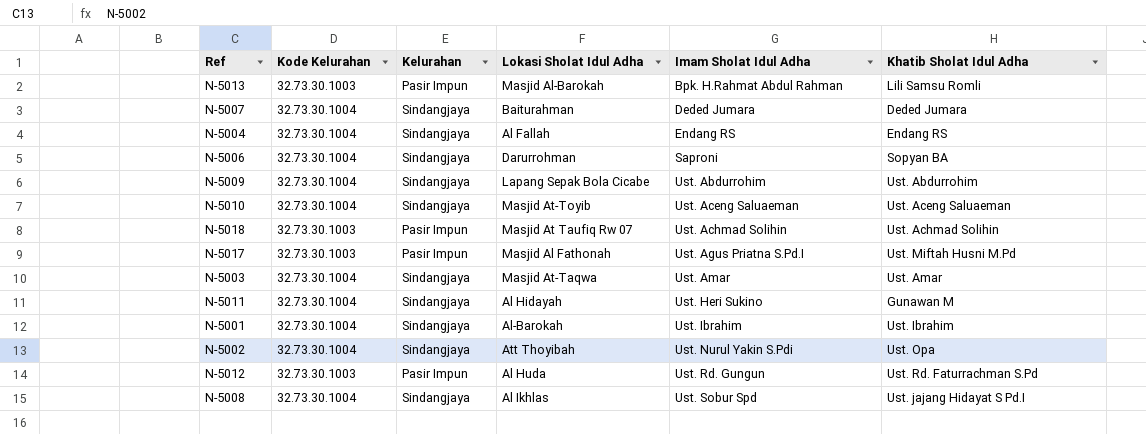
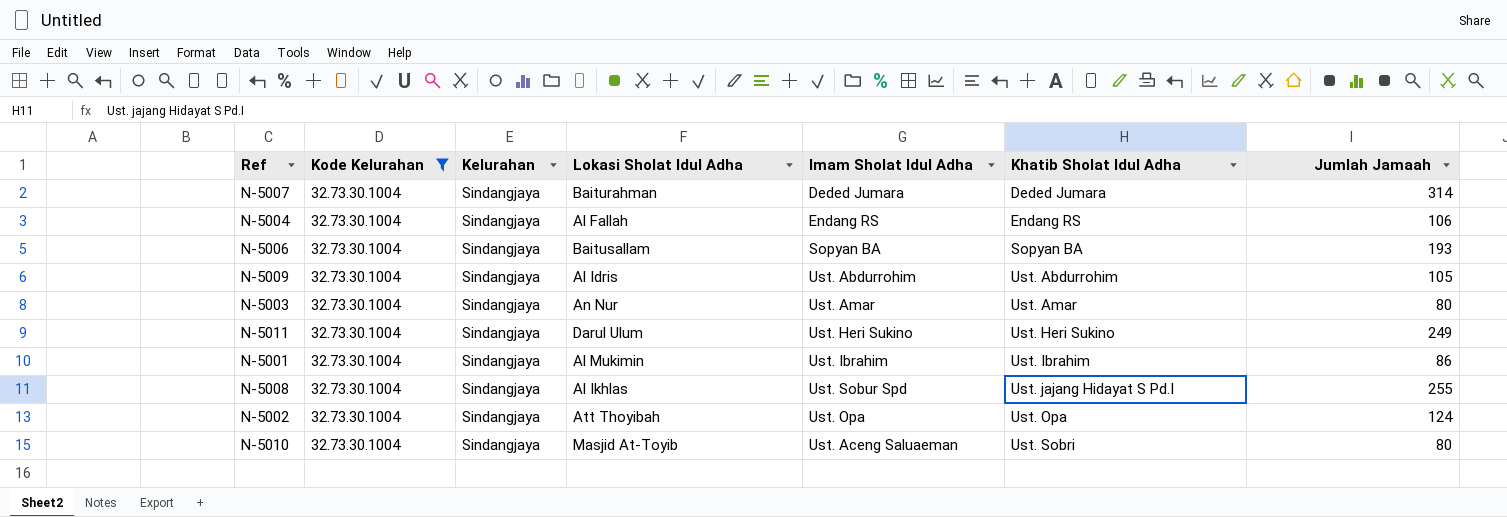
filter: none -> Kode Kelurahan = 32.73.30.1004
row order: Imam Sholat Idul Adha ascending -> Khatib Sholat Idul Adha ascending
column Jumlah Jamaah | position: none -> 7
N-5006 | Lokasi Sholat Idul Adha: Darurrohman -> Baitusallam
N-5006 | Imam Sholat Idul Adha: Saproni -> Sopyan BA
N-5009 | Lokasi Sholat Idul Adha: Lapang Sepak Bola Cicabe -> Al Idris
N-5003 | Lokasi Sholat Idul Adha: Masjid At-Taqwa -> An Nur
N-5011 | Lokasi Sholat Idul Adha: Al Hidayah -> Darul Ulum
N-5011 | Khatib Sholat Idul Adha: Gunawan M -> Ust. Heri Sukino
N-5001 | Lokasi Sholat Idul Adha: Al-Barokah -> Al Mukimin
N-5002 | Imam Sholat Idul Adha: Ust. Nurul Yakin S.Pdi -> Ust. Opa
N-5010 | Khatib Sholat Idul Adha: Ust. Aceng Saluaeman -> Ust. Sobri

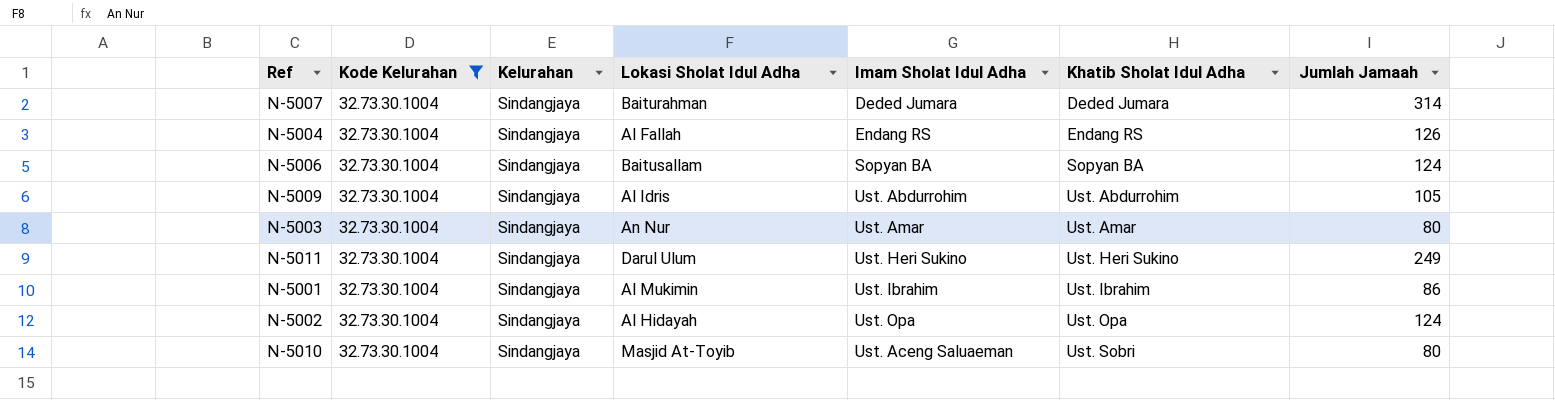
row N-5008: 32.73.30.1004 | Sindangjaya | Al Ikhlas | Ust. Sobur Spd | Ust. jajang Hidayat S Pd.I | 255 -> none
N-5004 | Jumlah Jamaah: 106 -> 126
N-5006 | Jumlah Jamaah: 193 -> 124
N-5002 | Lokasi Sholat Idul Adha: Att Thoyibah -> Al Hidayah

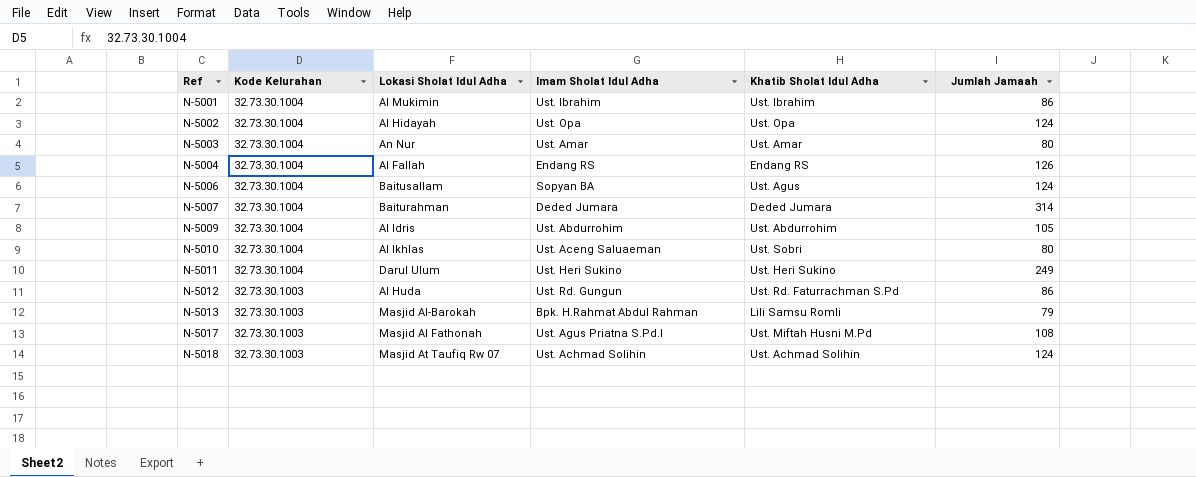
filter: Kode Kelurahan = 32.73.30.1004 -> none
row order: Khatib Sholat Idul Adha ascending -> Ref ascending
column Kelurahan | position: 3 -> none
N-5006 | Khatib Sholat Idul Adha: Sopyan BA -> Ust. Agus
N-5010 | Lokasi Sholat Idul Adha: Masjid At-Toyib -> Al Ikhlas

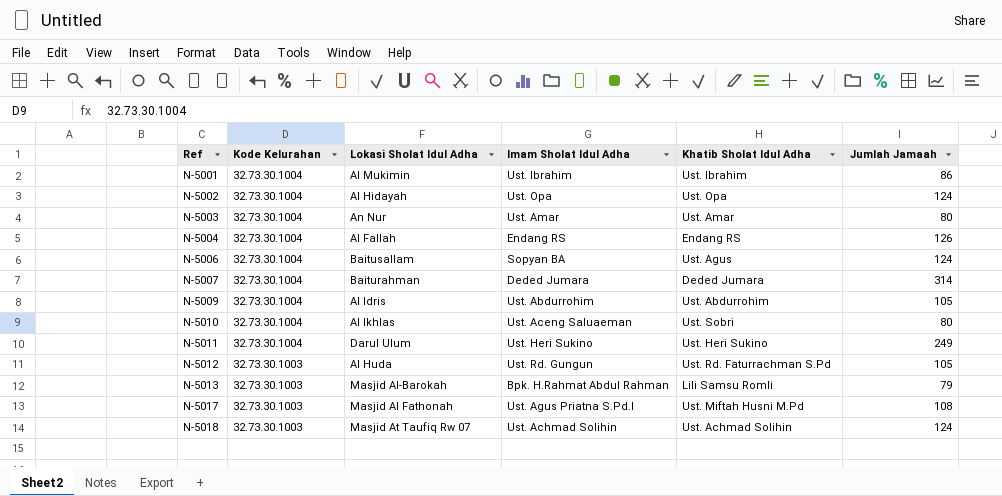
N-5012 | Jumlah Jamaah: 86 -> 105

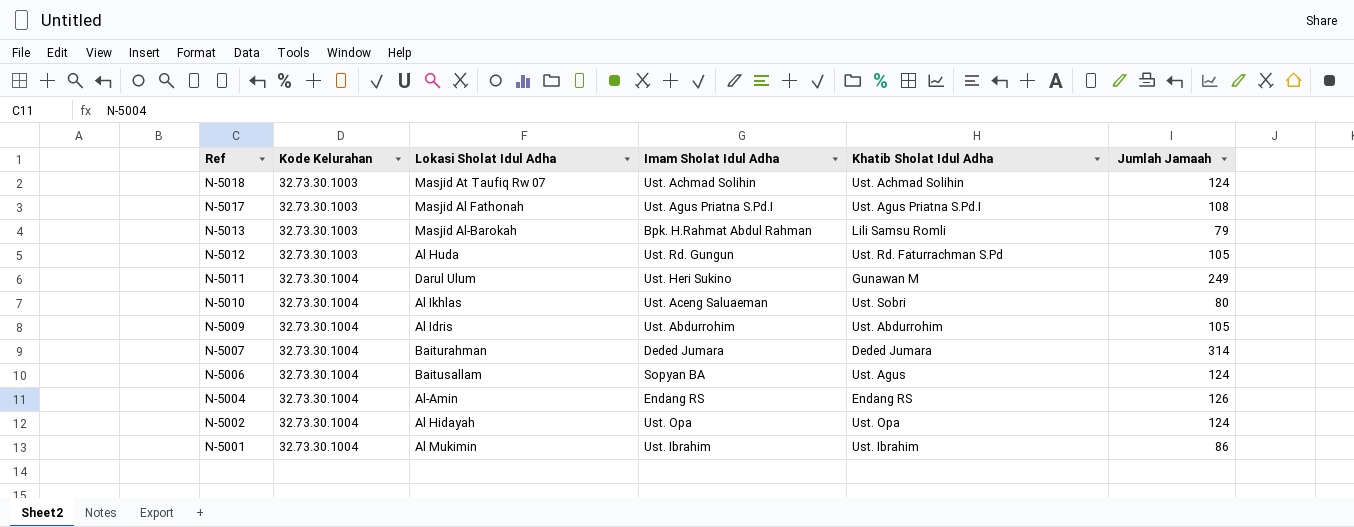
row order: Ref ascending -> Ref descending
row N-5003: 32.73.30.1004 | An Nur | Ust. Amar | Ust. Amar | 80 -> none
N-5017 | Khatib Sholat Idul Adha: Ust. Miftah Husni M.Pd -> Ust. Agus Priatna S.Pd.I
N-5011 | Khatib Sholat Idul Adha: Ust. Heri Sukino -> Gunawan M
N-5004 | Lokasi Sholat Idul Adha: Al Fallah -> Al-Amin

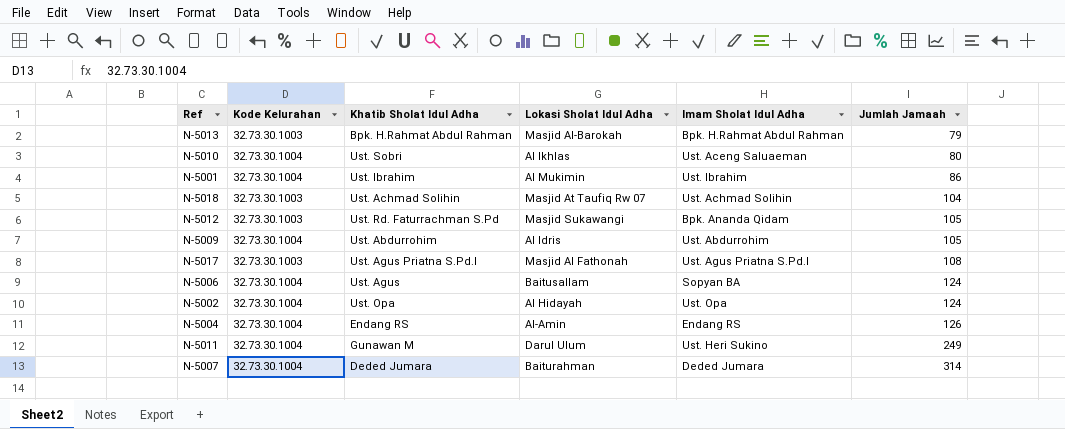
row order: Ref descending -> Jumlah Jamaah ascending
column Khatib Sholat Idul Adha | position: 5 -> 3
N-5013 | Khatib Sholat Idul Adha: Lili Samsu Romli -> Bpk. H.Rahmat Abdul Rahman
N-5018 | Jumlah Jamaah: 124 -> 104
N-5012 | Lokasi Sholat Idul Adha: Al Huda -> Masjid Sukawangi
N-5012 | Imam Sholat Idul Adha: Ust. Rd. Gungun -> Bpk. Ananda Qidam

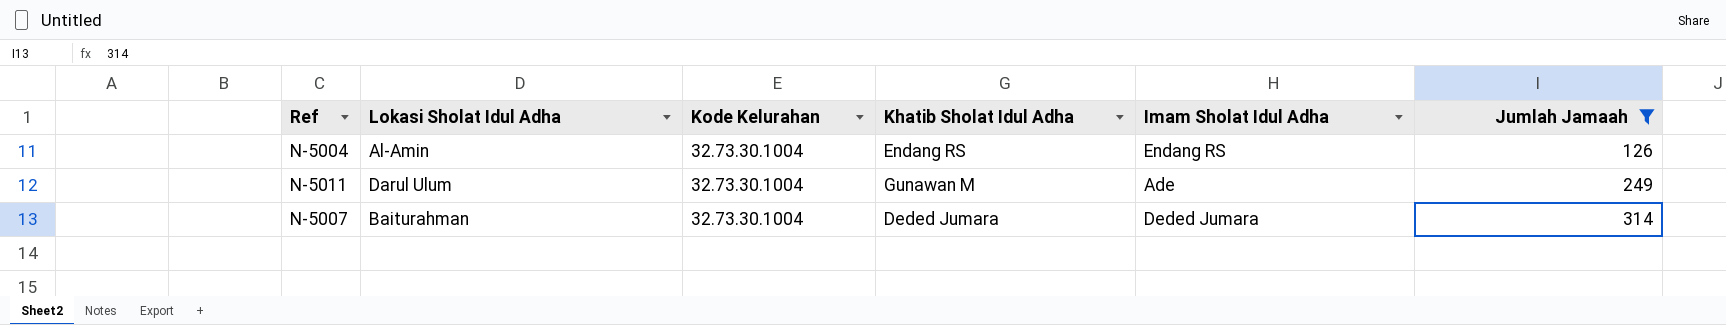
filter: none -> Jumlah Jamaah >= 126
column Lokasi Sholat Idul Adha | position: 4 -> 2
N-5011 | Imam Sholat Idul Adha: Ust. Heri Sukino -> Ade

